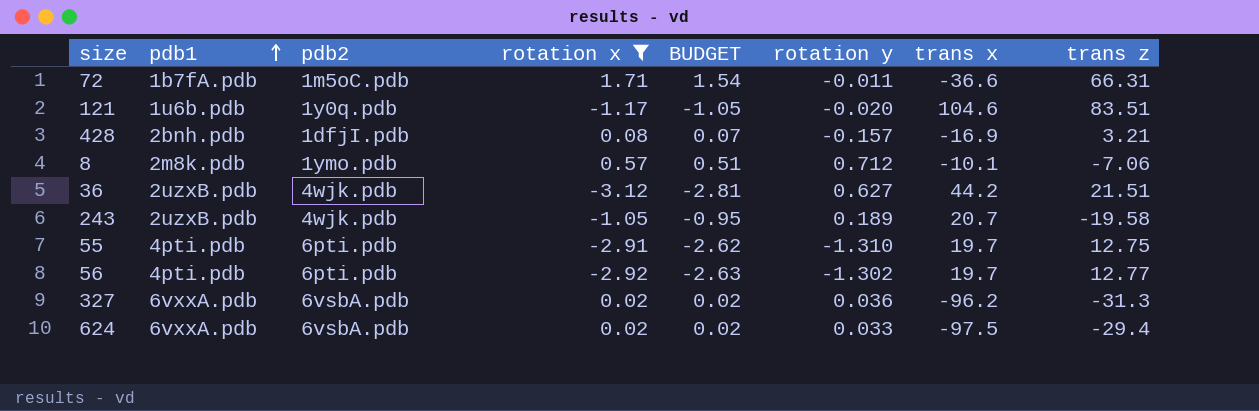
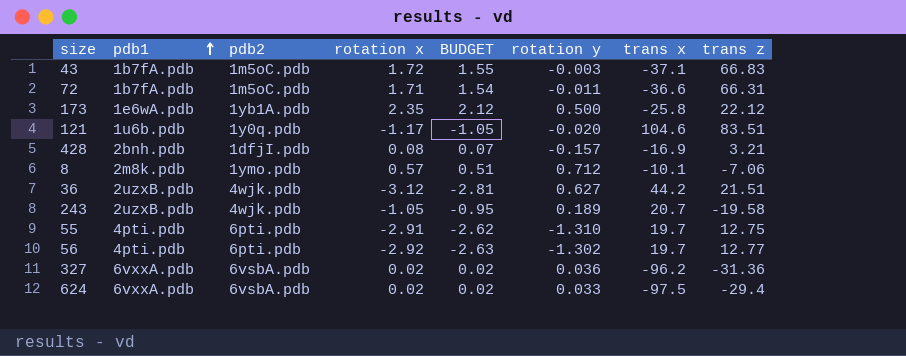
filter: rotation x <= 1.71 -> none
327 | trans z: -31.3 -> -31.36

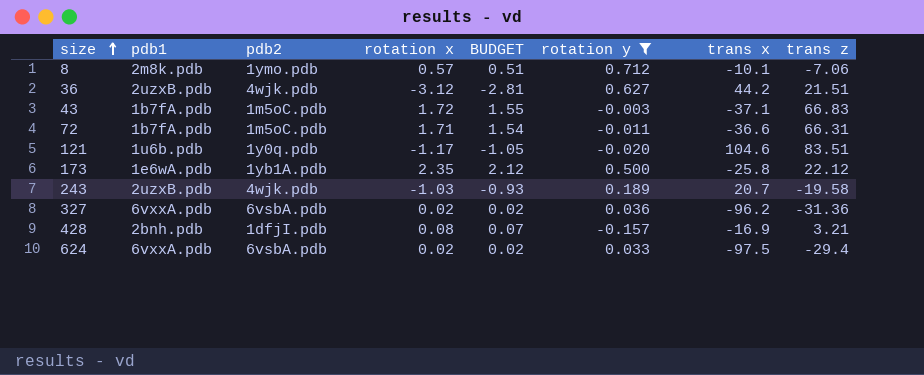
filter: none -> rotation y >= -0.157
row order: pdb1 ascending -> size ascending
243 | rotation x: -1.05 -> -1.03
243 | BUDGET: -0.95 -> -0.93

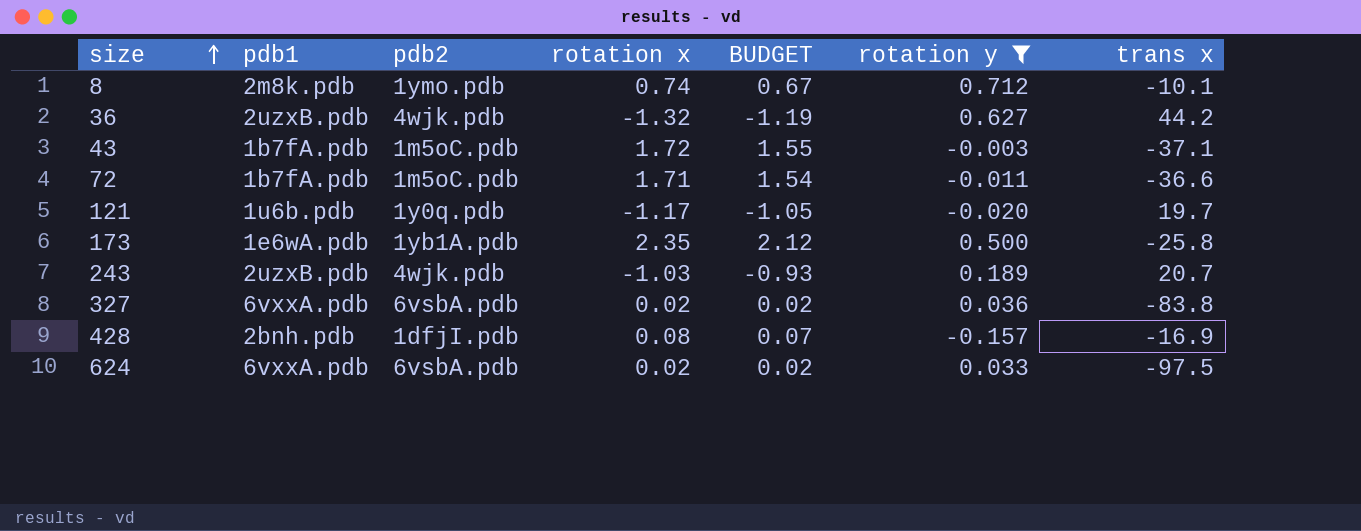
column trans z | position: 8 -> none
8 | rotation x: 0.57 -> 0.74
8 | BUDGET: 0.51 -> 0.67
36 | rotation x: -3.12 -> -1.32
36 | BUDGET: -2.81 -> -1.19
121 | trans x: 104.6 -> 19.7
327 | trans x: -96.2 -> -83.8

